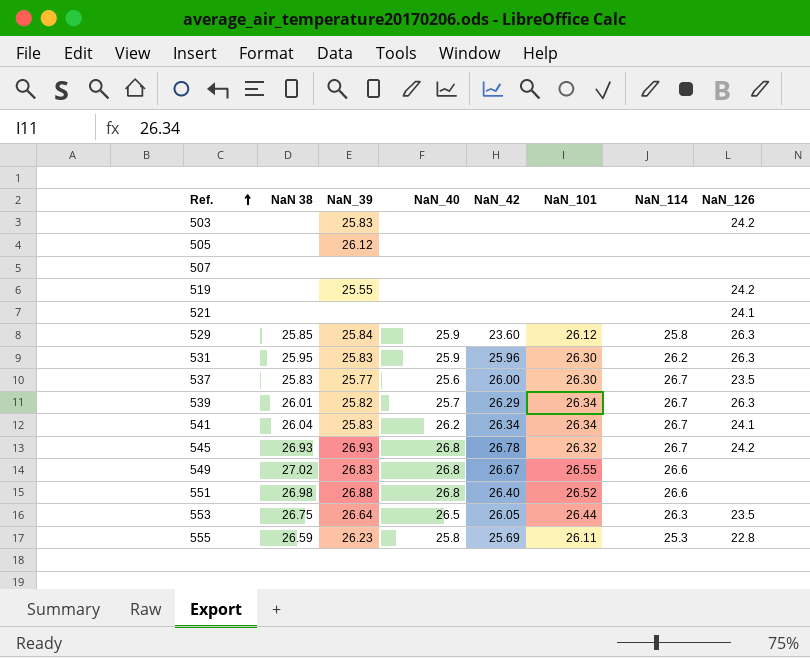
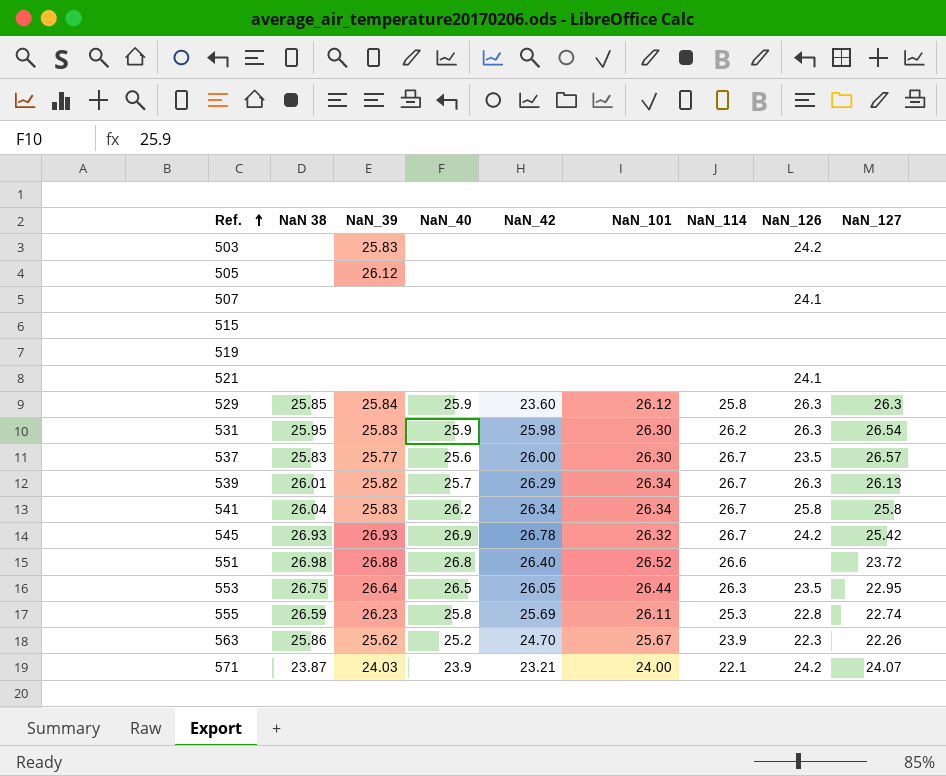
column NaN_127 | position: none -> 9
row 549: 27.02 | 26.83 | 26.8 | 26.67 | 26.55 | 26.6 | none -> none
507 | NaN_126: none -> 24.1
row 515: none -> none | none | none | none | none | none | none | none
519 | NaN_39: 25.55 -> none
519 | NaN_126: 24.2 -> none
531 | NaN_42: 25.96 -> 25.98
541 | NaN_126: 24.1 -> 25.8
545 | NaN_40: 26.8 -> 26.9
row 563: none -> 25.86 | 25.62 | 25.2 | 24.70 | 25.67 | 23.9 | 22.3 | 22.26
row 571: none -> 23.87 | 24.03 | 23.9 | 23.21 | 24.00 | 22.1 | 24.2 | 24.07

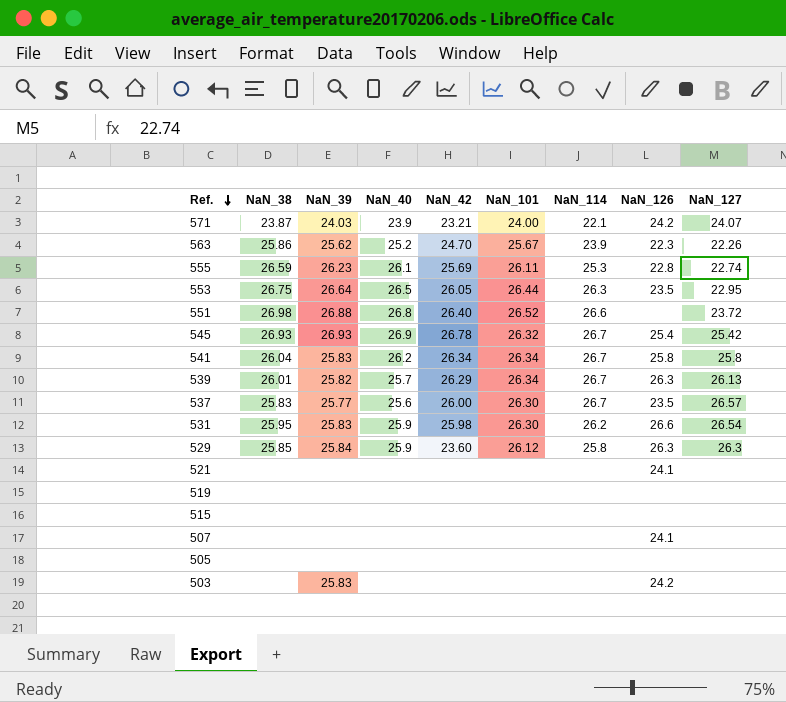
row order: Ref. ascending -> Ref. descending
column name: NaN 38 -> NaN_38
555 | NaN_40: 25.8 -> 26.1
545 | NaN_126: 24.2 -> 25.4
531 | NaN_126: 26.3 -> 26.6
505 | NaN_39: 26.12 -> none

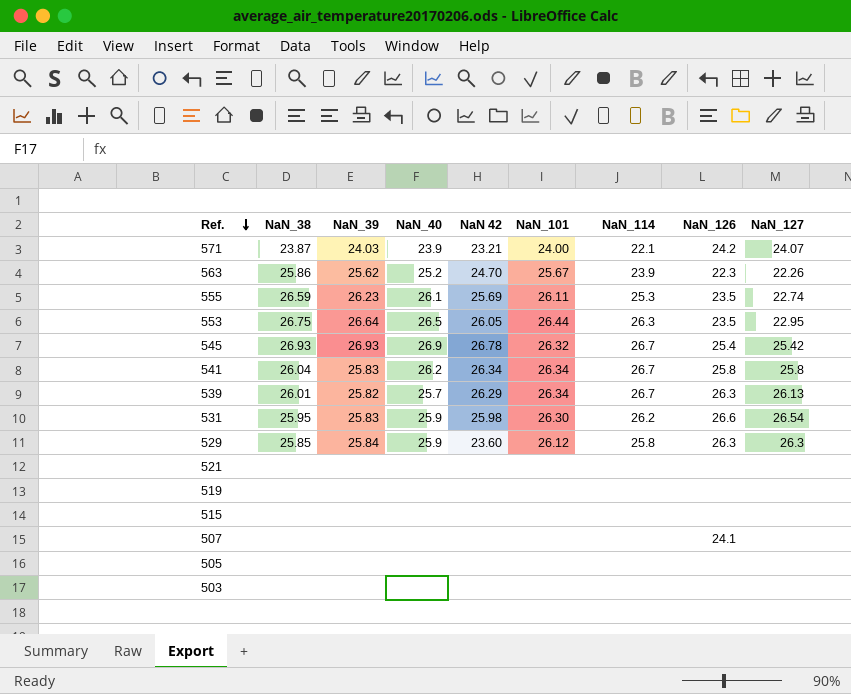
column name: NaN_42 -> NaN 42
row 551: 26.98 | 26.88 | 26.8 | 26.40 | 26.52 | 26.6 | none | 23.72 -> none
row 537: 25.83 | 25.77 | 25.6 | 26.00 | 26.30 | 26.7 | 23.5 | 26.57 -> none
555 | NaN_126: 22.8 -> 23.5
521 | NaN_126: 24.1 -> none
503 | NaN_39: 25.83 -> none
503 | NaN_126: 24.2 -> none

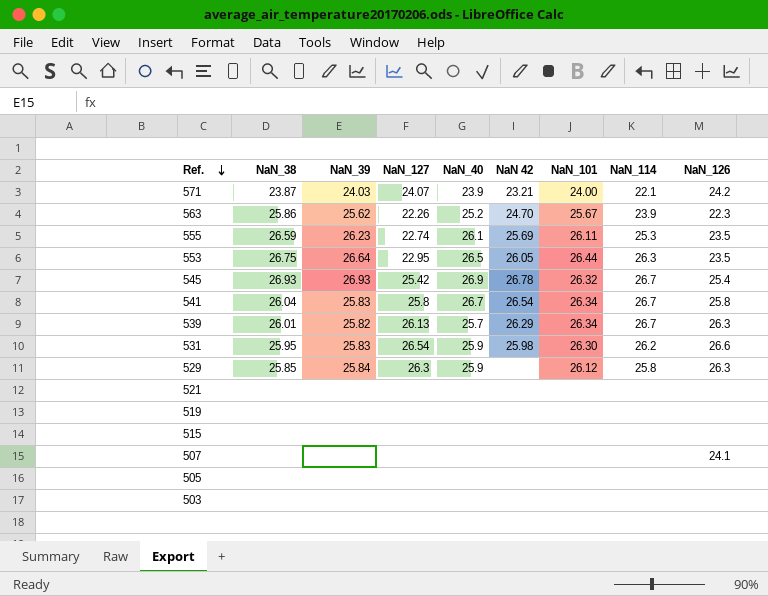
column NaN_127 | position: 9 -> 4
541 | NaN_40: 26.2 -> 26.7
541 | NaN 42: 26.34 -> 26.54
529 | NaN 42: 23.60 -> none

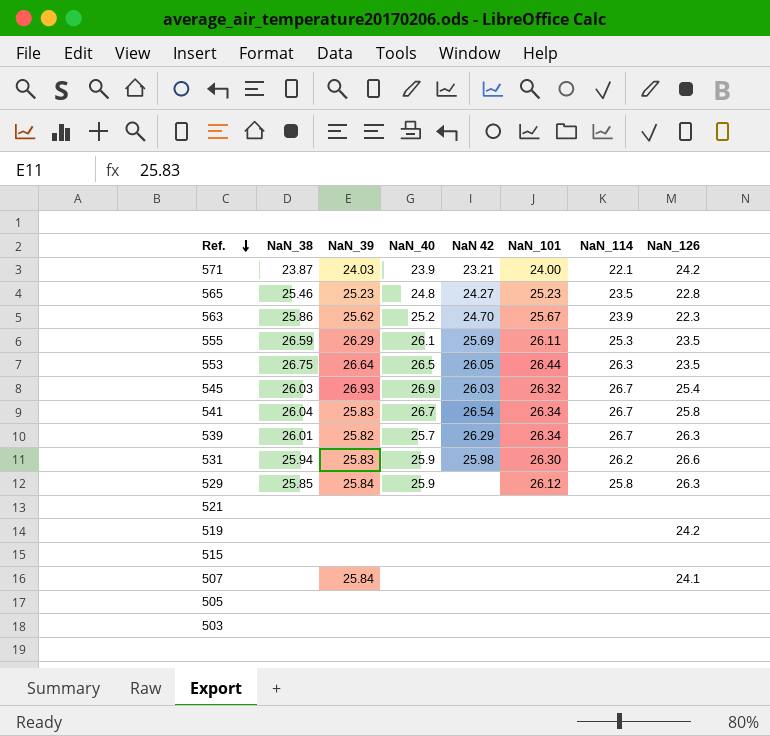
column NaN_127 | position: 4 -> none
row 565: none -> 25.46 | 25.23 | 24.8 | 24.27 | 25.23 | 23.5 | 22.8
555 | NaN_39: 26.23 -> 26.29
545 | NaN_38: 26.93 -> 26.03
545 | NaN 42: 26.78 -> 26.03
531 | NaN_38: 25.95 -> 25.94
519 | NaN_126: none -> 24.2
507 | NaN_39: none -> 25.84

